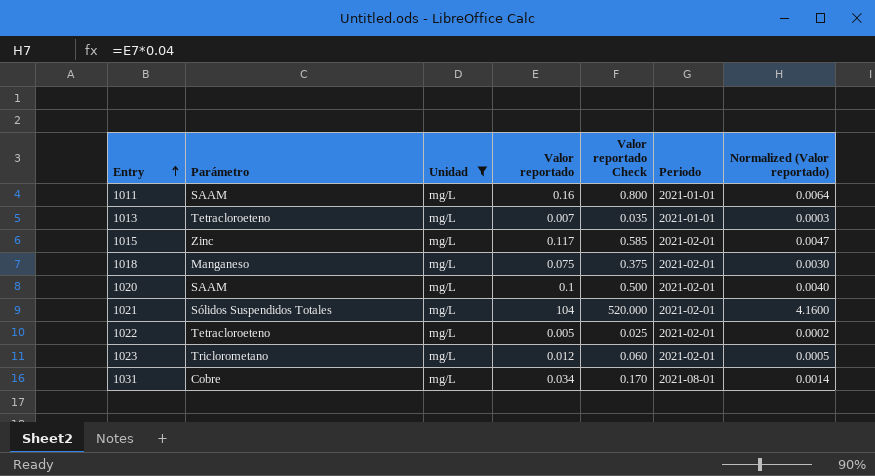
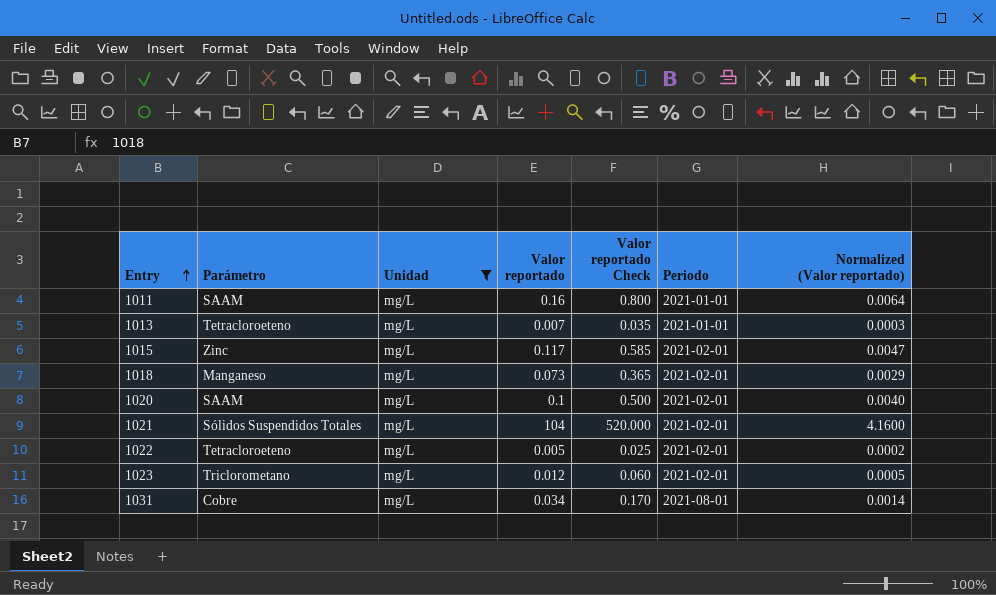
1018 | Valor reportado: 0.075 -> 0.073
1018 | Valor reportado Check: 0.375 -> 0.365
1018 | Normalized (Valor reportado): 0.0030 -> 0.0029

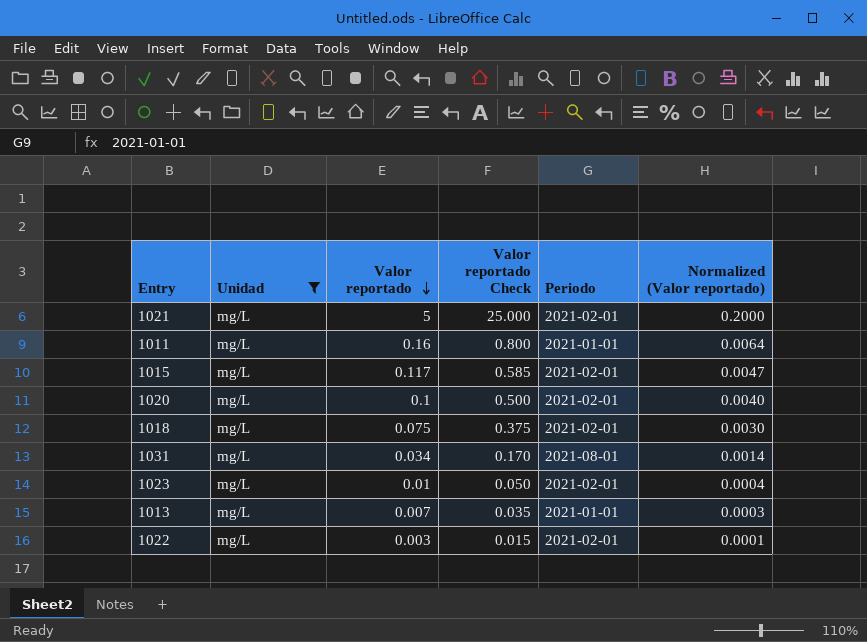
row order: Entry ascending -> Valor reportado descending
column Parámetro | position: 2 -> none
1021 | Valor reportado: 104 -> 5
1021 | Valor reportado Check: 520.000 -> 25.000
1021 | Normalized (Valor reportado): 4.1600 -> 0.2000
1018 | Valor reportado: 0.073 -> 0.075
1018 | Valor reportado Check: 0.365 -> 0.375
1018 | Normalized (Valor reportado): 0.0029 -> 0.0030
1023 | Valor reportado: 0.012 -> 0.01
1023 | Valor reportado Check: 0.060 -> 0.050
1023 | Normalized (Valor reportado): 0.0005 -> 0.0004
1022 | Valor reportado: 0.005 -> 0.003
1022 | Valor reportado Check: 0.025 -> 0.015
1022 | Normalized (Valor reportado): 0.0002 -> 0.0001

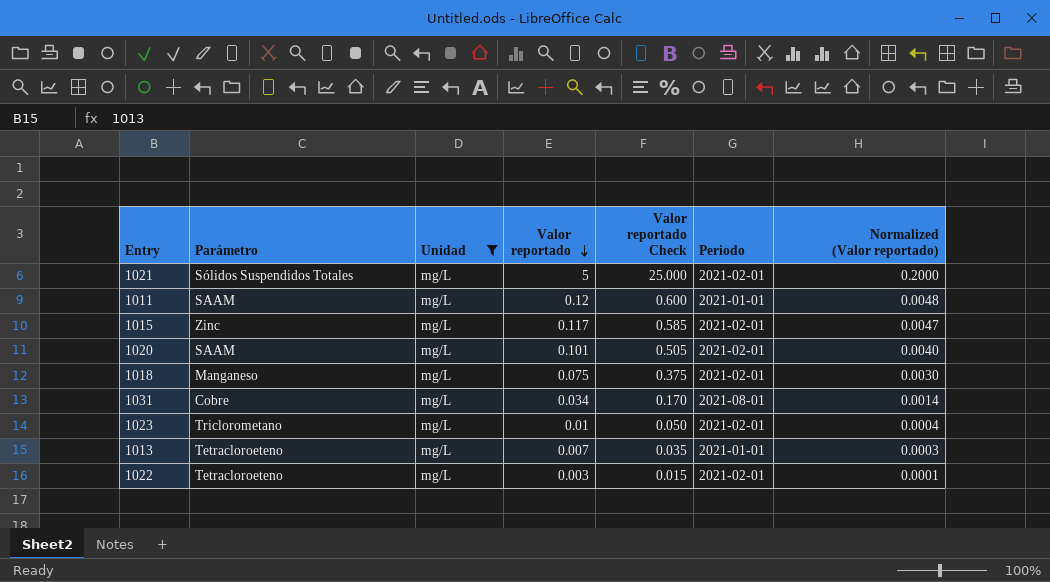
column Parámetro | position: none -> 2
1011 | Valor reportado: 0.16 -> 0.12
1011 | Valor reportado Check: 0.800 -> 0.600
1011 | Normalized (Valor reportado): 0.0064 -> 0.0048
1020 | Valor reportado: 0.1 -> 0.101
1020 | Valor reportado Check: 0.500 -> 0.505

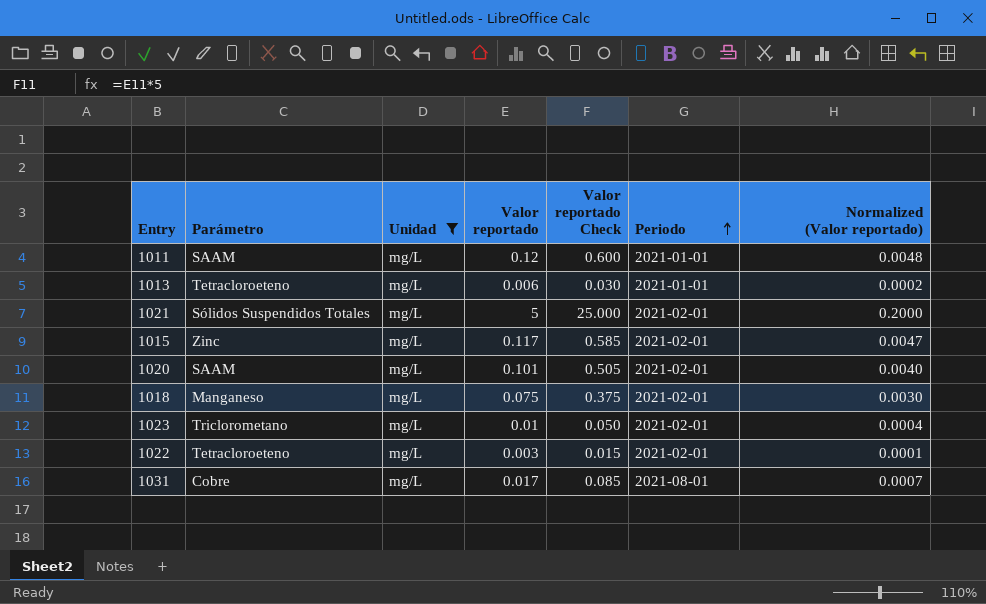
row order: Valor reportado descending -> Periodo ascending
1013 | Valor reportado: 0.007 -> 0.006
1013 | Valor reportado Check: 0.035 -> 0.030
1013 | Normalized (Valor reportado): 0.0003 -> 0.0002
1031 | Valor reportado: 0.034 -> 0.017
1031 | Valor reportado Check: 0.170 -> 0.085
1031 | Normalized (Valor reportado): 0.0014 -> 0.0007

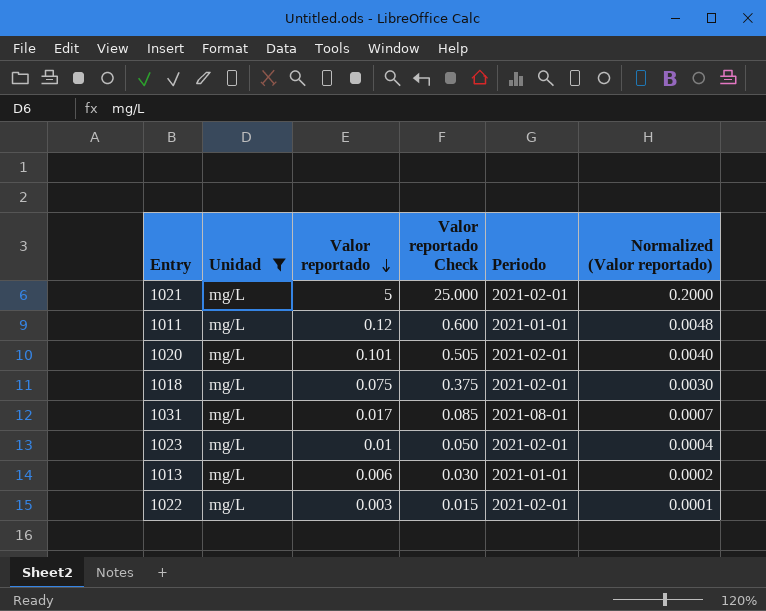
row order: Periodo ascending -> Valor reportado descending
column Parámetro | position: 2 -> none
row 1015: Zinc | mg/L | 0.117 | 0.585 | 2021-02-01 | 0.0047 -> none

